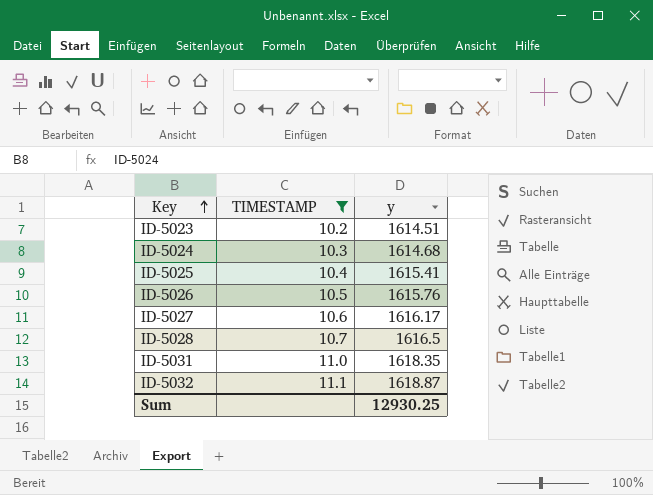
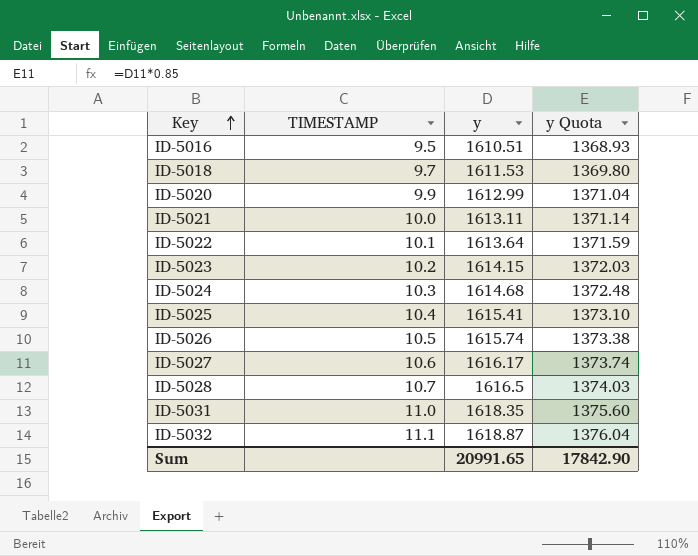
filter: TIMESTAMP >= 10.2 -> none
column y Quota | formula: none -> [y] * 0.85
ID-5023 | y: 1614.51 -> 1614.15
ID-5026 | y: 1615.76 -> 1615.74
Sum | y: 12930.25 -> 20991.65

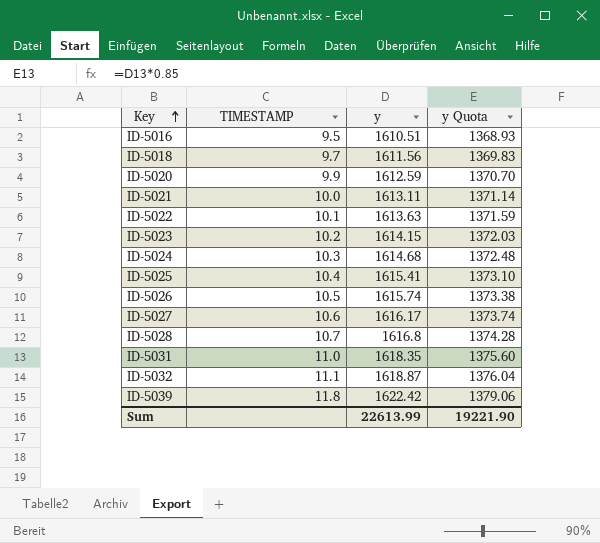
ID-5018 | y: 1611.53 -> 1611.56
ID-5018 | y Quota: 1369.80 -> 1369.83
ID-5020 | y: 1612.99 -> 1612.59
ID-5020 | y Quota: 1371.04 -> 1370.70
ID-5022 | y: 1613.64 -> 1613.63
ID-5028 | y: 1616.5 -> 1616.8
ID-5028 | y Quota: 1374.03 -> 1374.28
row ID-5039: none -> 11.8 | 1622.42 | 1379.06
Sum | y: 20991.65 -> 22613.99
Sum | y Quota: 17842.90 -> 19221.90

